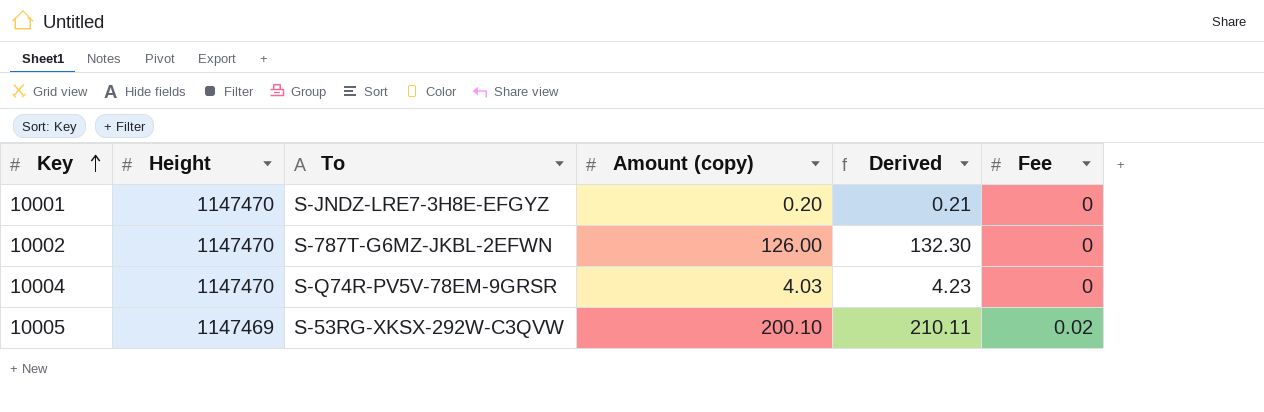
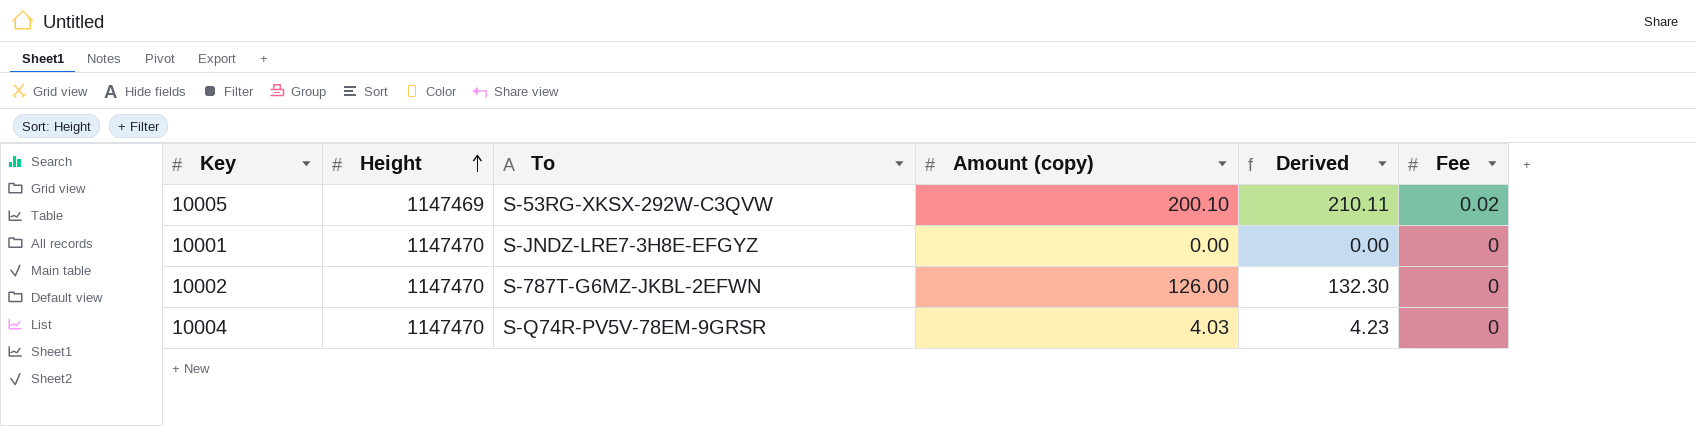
row order: Key ascending -> Height ascending
10001 | Amount (copy): 0.20 -> 0.00
10001 | Derived: 0.21 -> 0.00

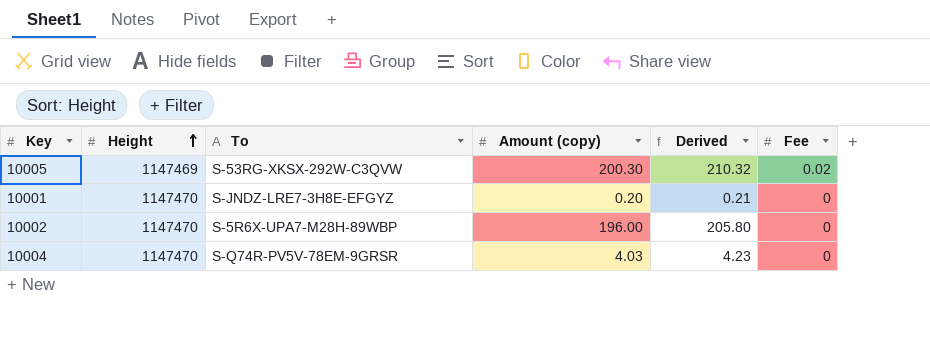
10005 | Amount (copy): 200.10 -> 200.30
10005 | Derived: 210.11 -> 210.32
10001 | Amount (copy): 0.00 -> 0.20
10001 | Derived: 0.00 -> 0.21
10002 | To: S-787T-G6MZ-JKBL-2EFWN -> S-5R6X-UPA7-M28H-89WBP
10002 | Amount (copy): 126.00 -> 196.00
10002 | Derived: 132.30 -> 205.80

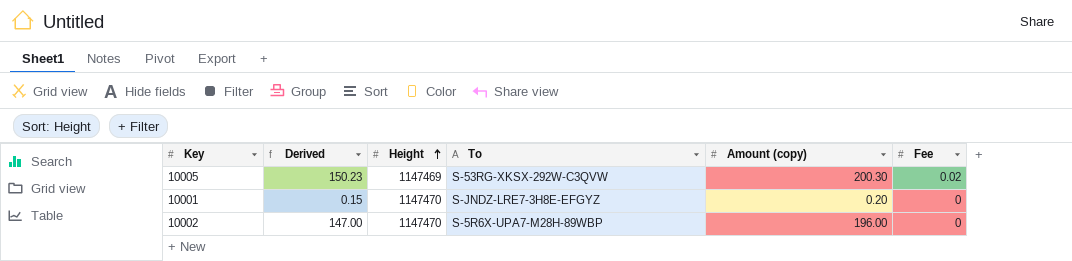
column Derived | formula: [Amount (copy)] * 1.05 -> [Amount (copy)] * 0.75
column Derived | position: 5 -> 2
row 10004: 1147470 | S-Q74R-PV5V-78EM-9GRSR | 4.03 | 4.23 | 0 -> none

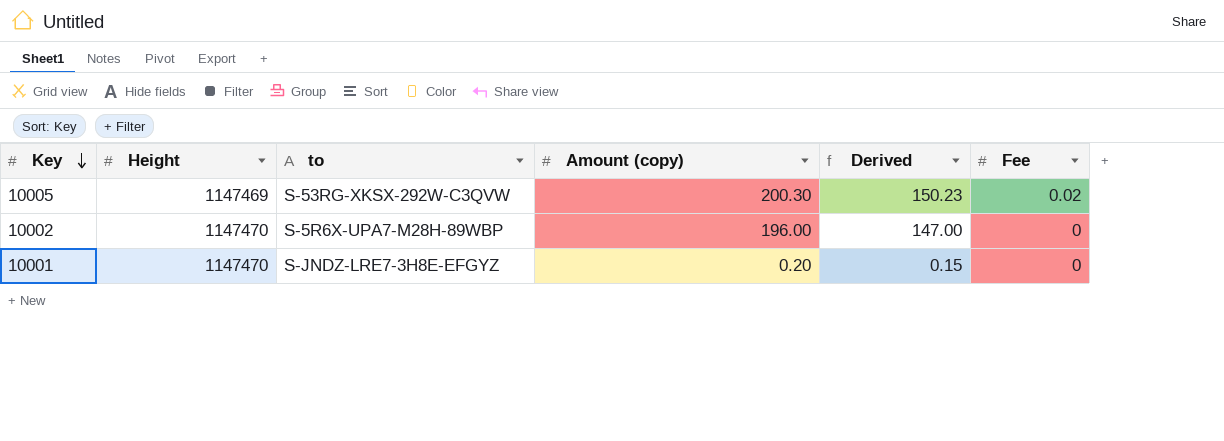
row order: Height ascending -> Key descending
column name: To -> to
column Derived | position: 2 -> 5

